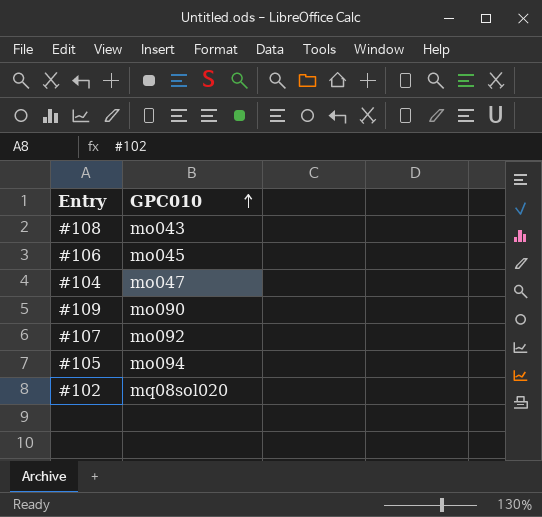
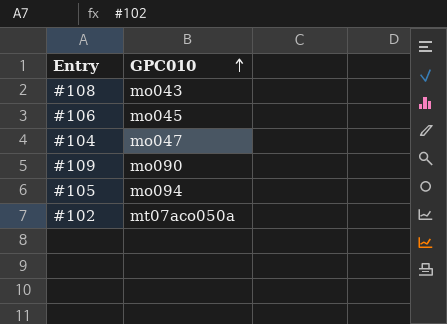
row #107: mo092 -> none
#102 | GPC010: mq08sol020 -> mt07aco050a

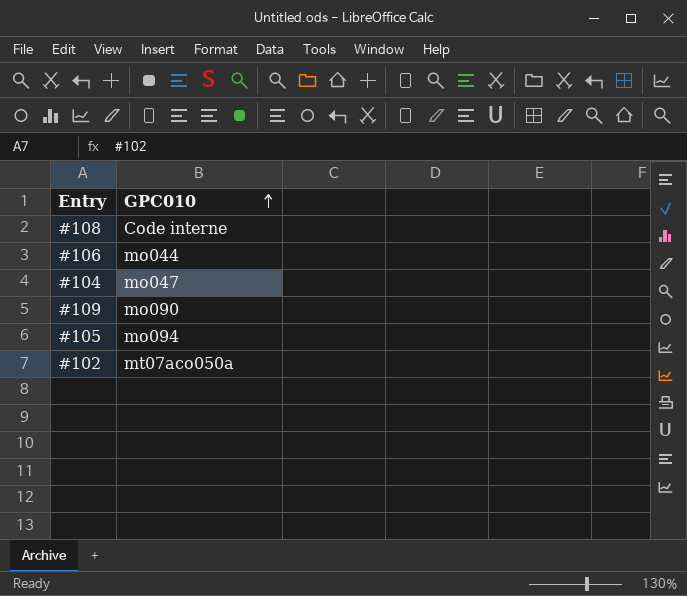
#108 | GPC010: mo043 -> Code interne
#106 | GPC010: mo045 -> mo044

